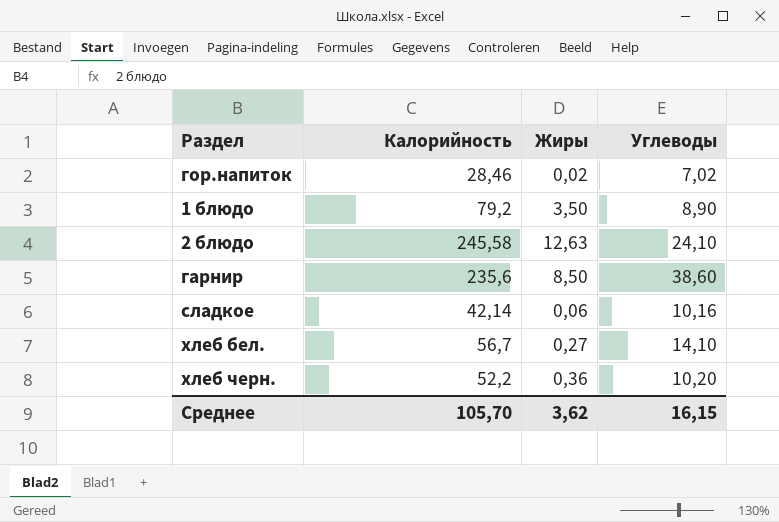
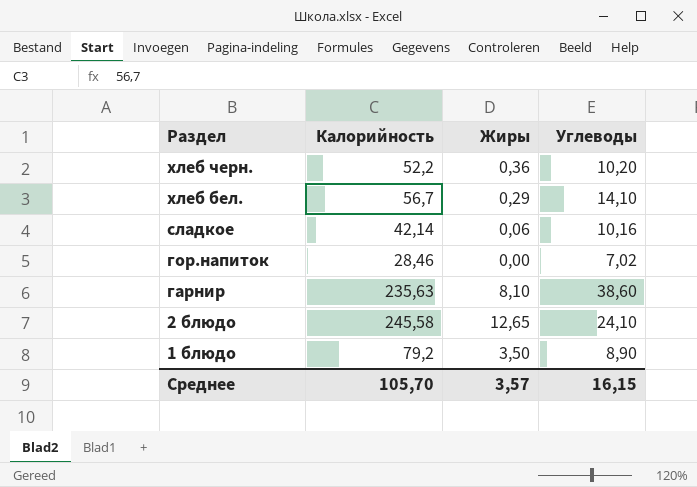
row order: none -> Раздел descending
хлеб бел. | Жиры: 0,27 -> 0,29
гор.напиток | Жиры: 0,02 -> 0,00
гарнир | Калорийность: 235,6 -> 235,63
гарнир | Жиры: 8,50 -> 8,10
2 блюдо | Жиры: 12,63 -> 12,65
Среднее | Жиры: 3,62 -> 3,57

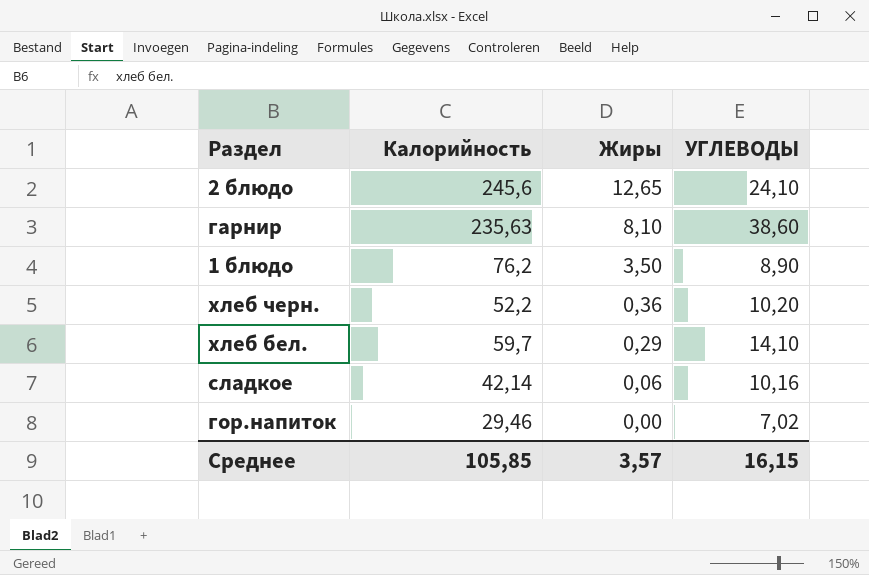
row order: Раздел descending -> Жиры descending
column name: Углеводы -> УГЛЕВОДЫ
2 блюдо | Калорийность: 245,58 -> 245,6
1 блюдо | Калорийность: 79,2 -> 76,2
хлеб бел. | Калорийность: 56,7 -> 59,7
гор.напиток | Калорийность: 28,46 -> 29,46
Среднее | Калорийность: 105,70 -> 105,85

